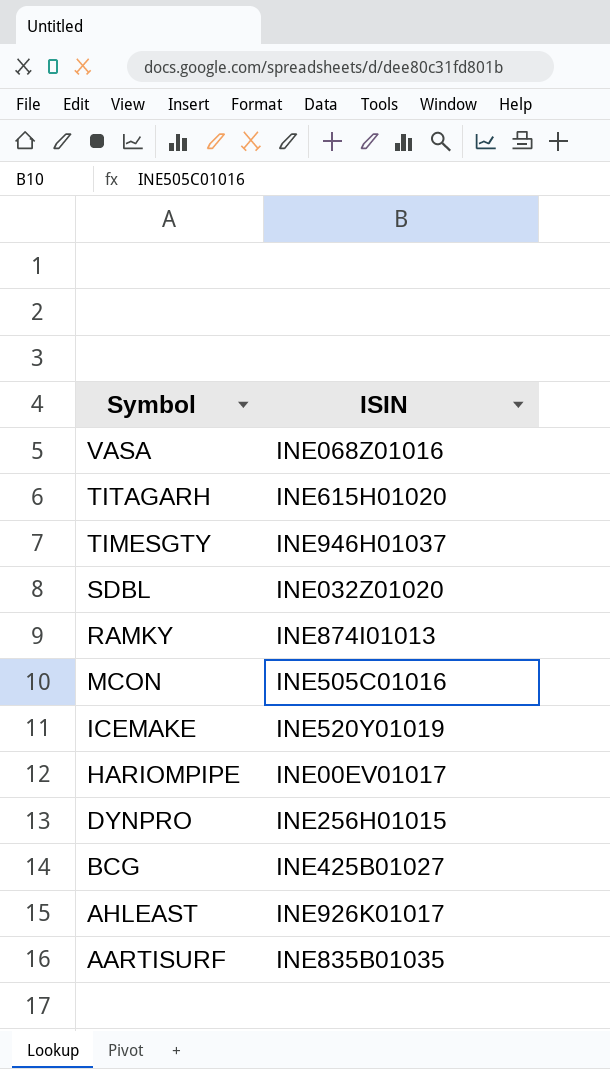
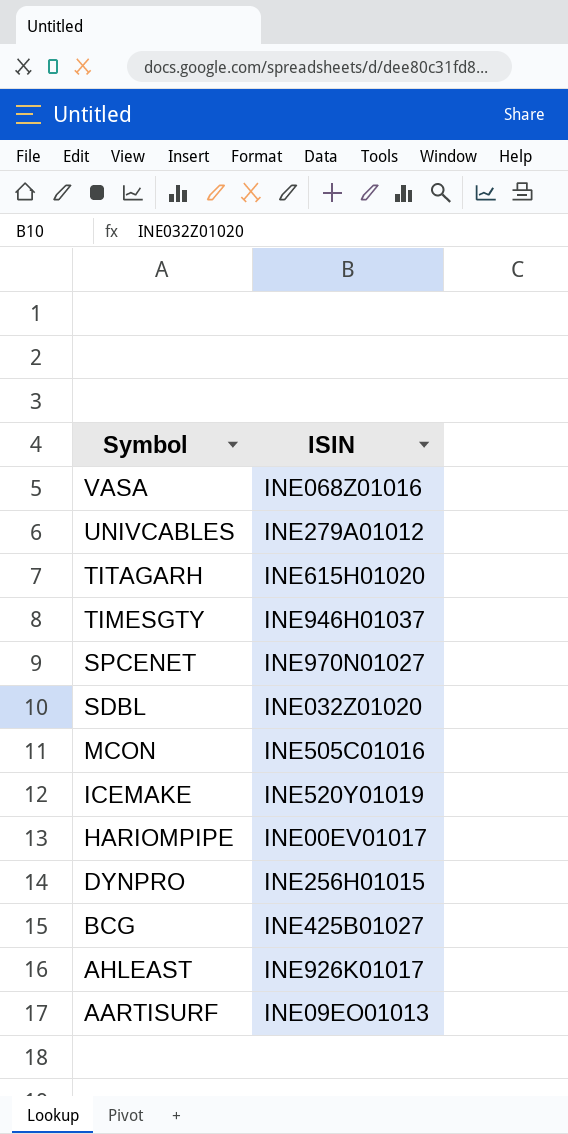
row RAMKY: INE874I01013 -> none
row UNIVCABLES: none -> INE279A01012
row SPCENET: none -> INE970N01027
AARTISURF | ISIN: INE835B01035 -> INE09EO01013

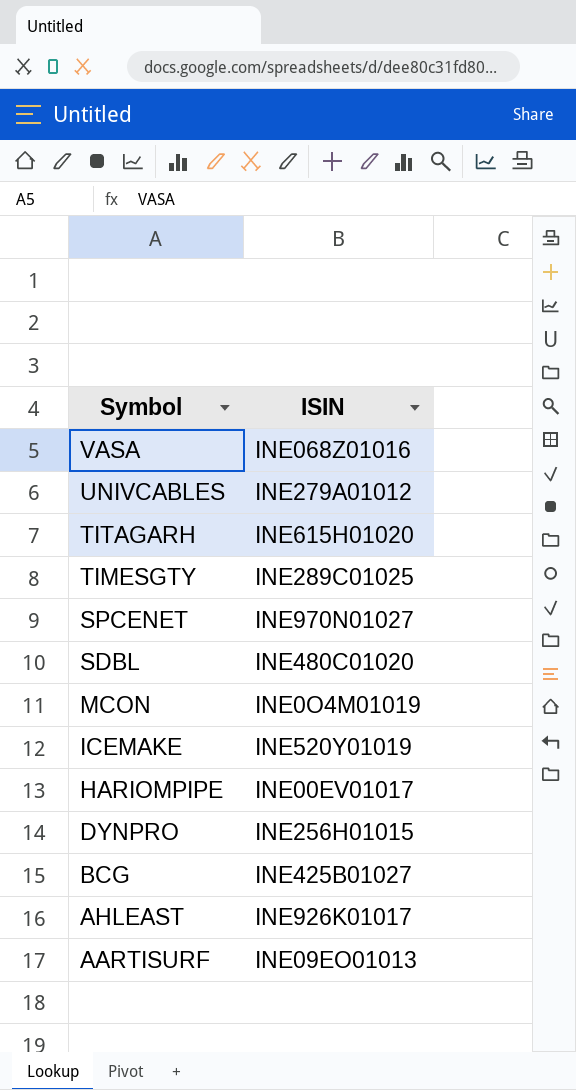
TIMESGTY | ISIN: INE946H01037 -> INE289C01025
SDBL | ISIN: INE032Z01020 -> INE480C01020
MCON | ISIN: INE505C01016 -> INE0O4M01019

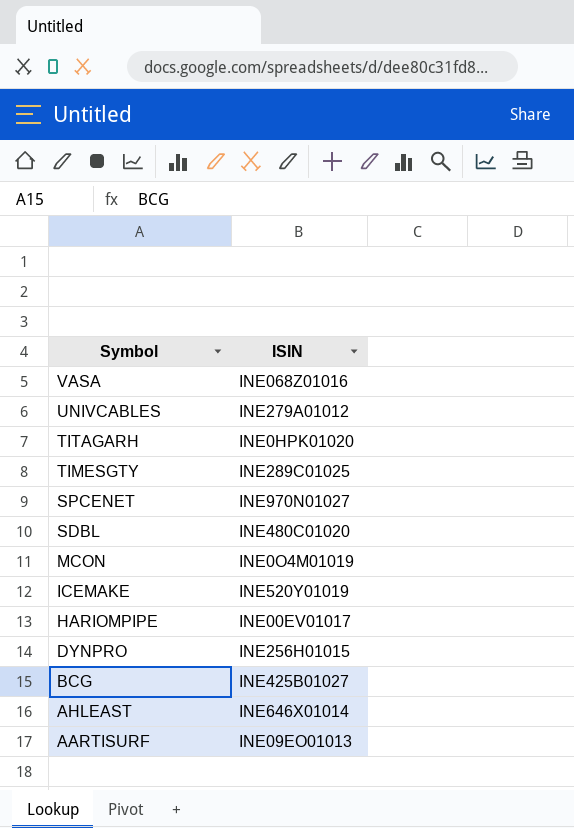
TITAGARH | ISIN: INE615H01020 -> INE0HPK01020
AHLEAST | ISIN: INE926K01017 -> INE646X01014

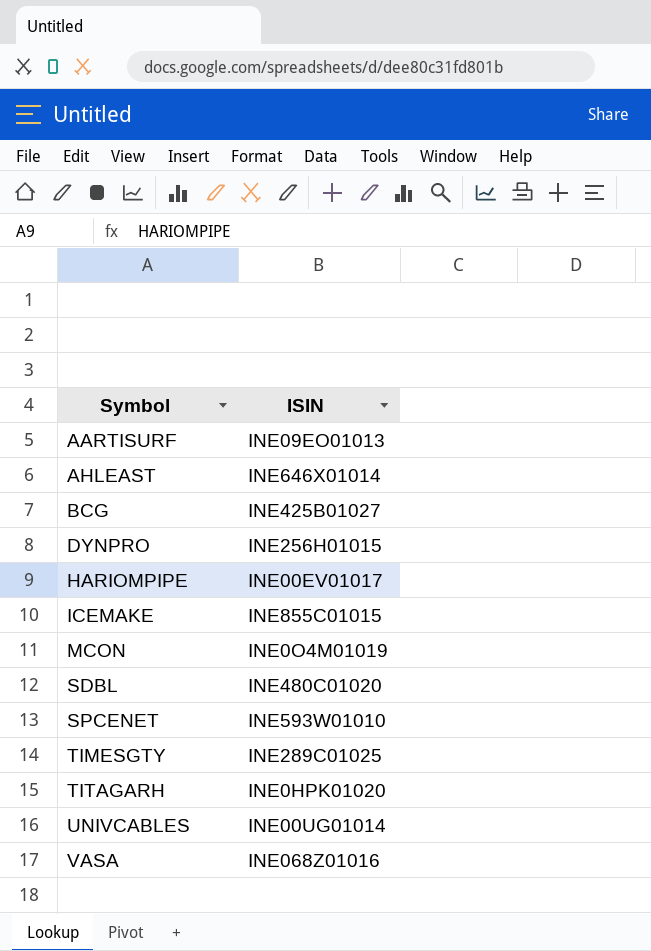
row order: Symbol descending -> Symbol ascending
ICEMAKE | ISIN: INE520Y01019 -> INE855C01015
SPCENET | ISIN: INE970N01027 -> INE593W01010
UNIVCABLES | ISIN: INE279A01012 -> INE00UG01014

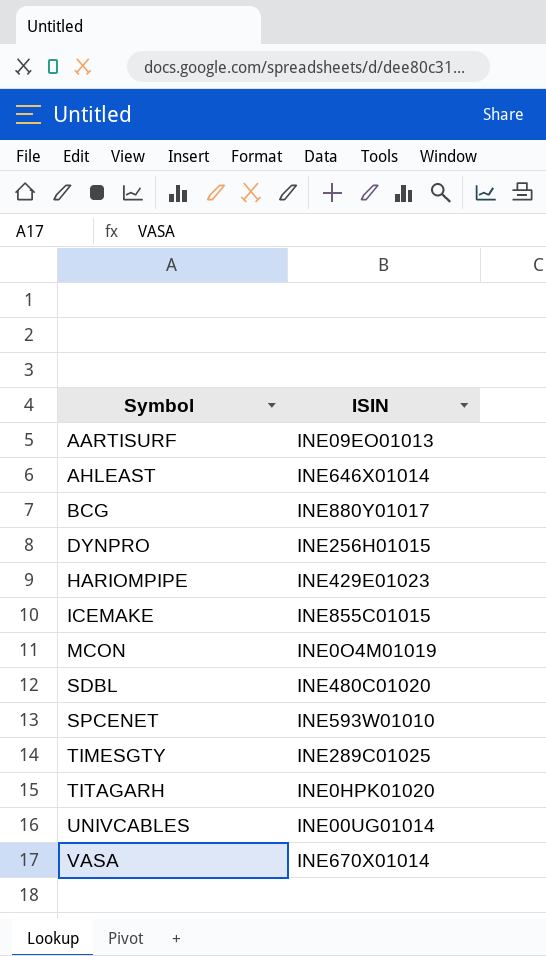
BCG | ISIN: INE425B01027 -> INE880Y01017
HARIOMPIPE | ISIN: INE00EV01017 -> INE429E01023
VASA | ISIN: INE068Z01016 -> INE670X01014

